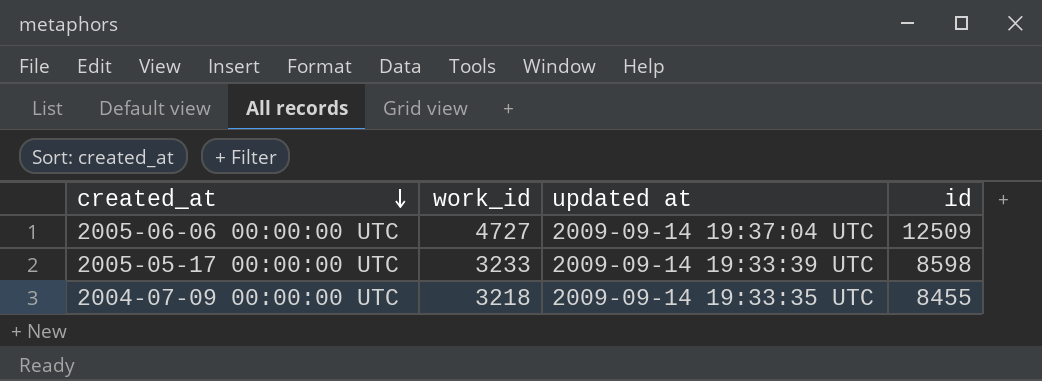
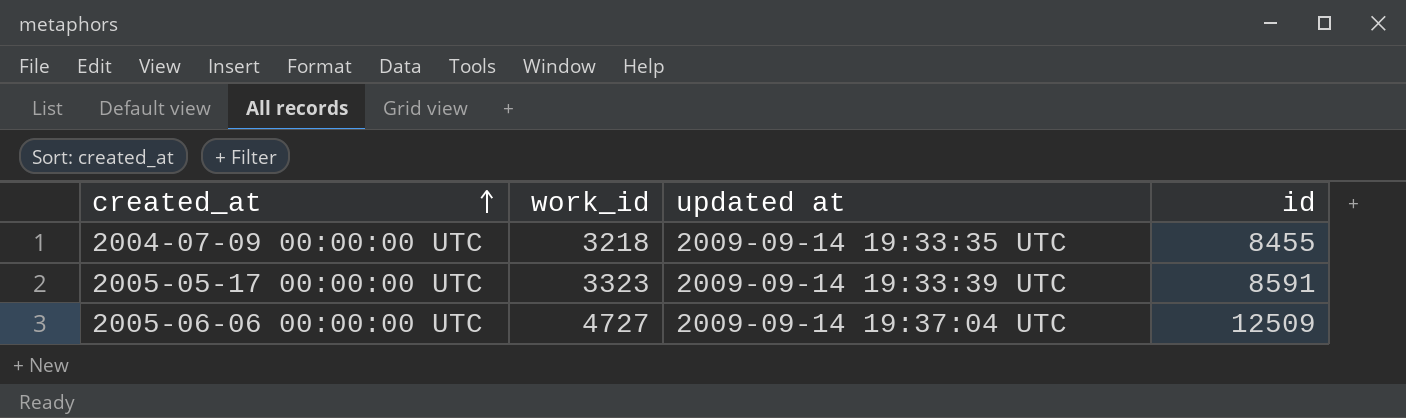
row order: created_at descending -> created_at ascending
2005-05-17 00:00:00 UTC | work_id: 3233 -> 3323
2005-05-17 00:00:00 UTC | id: 8598 -> 8591

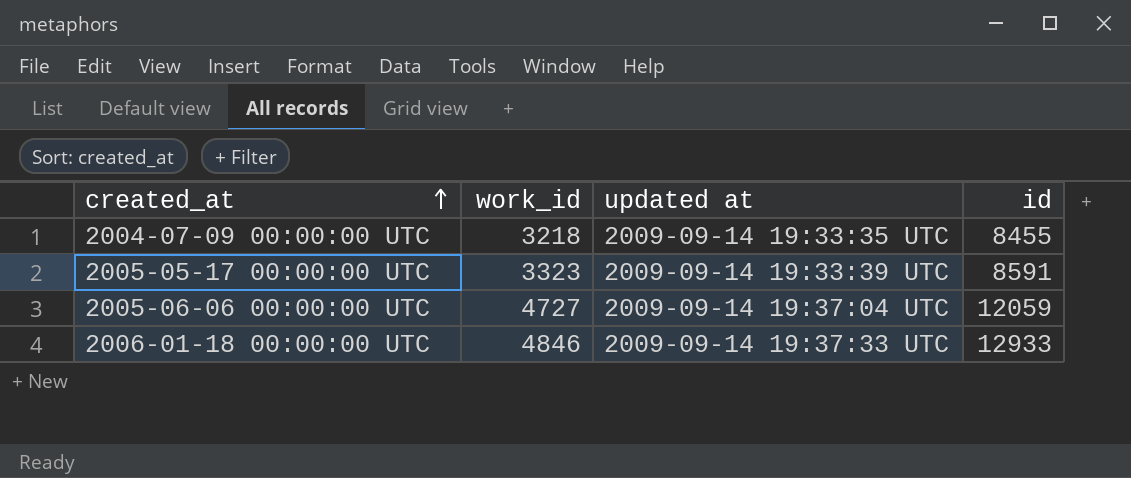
2005-06-06 00:00:00 UTC | id: 12509 -> 12059
row 2006-01-18 00:00:00 UTC: none -> 4846 | 2009-09-14 19:37:33 UTC | 12933

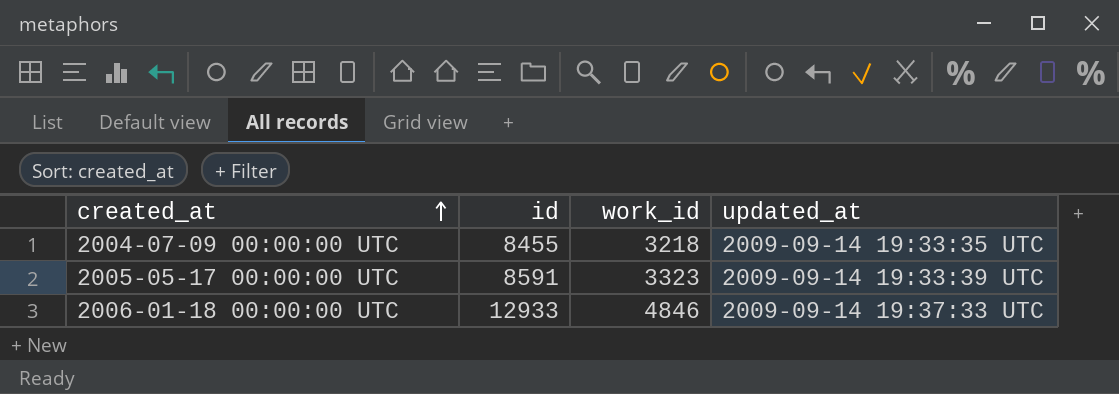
column id | position: 4 -> 2
column name: updated at -> updated_at
row 2005-06-06 00:00:00 UTC: 4727 | 2009-09-14 19:37:04 UTC | 12059 -> none

